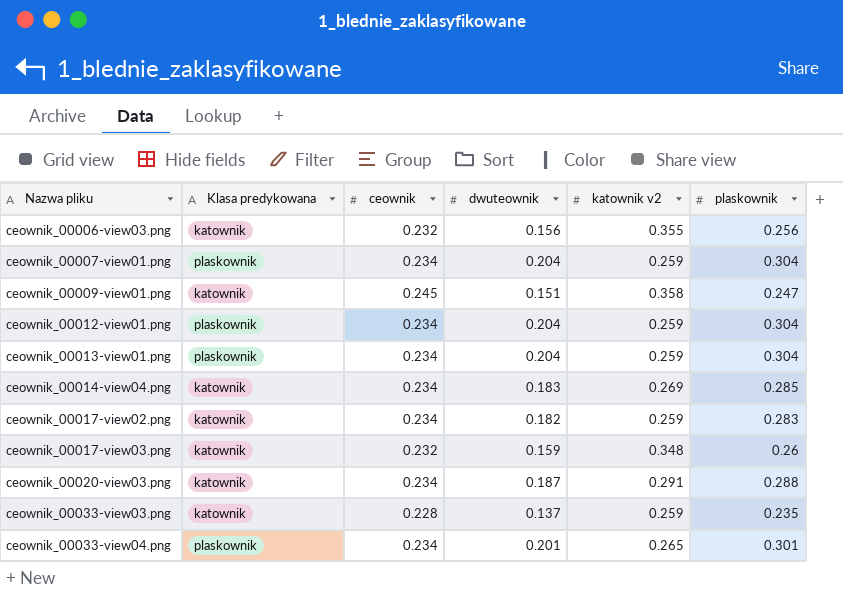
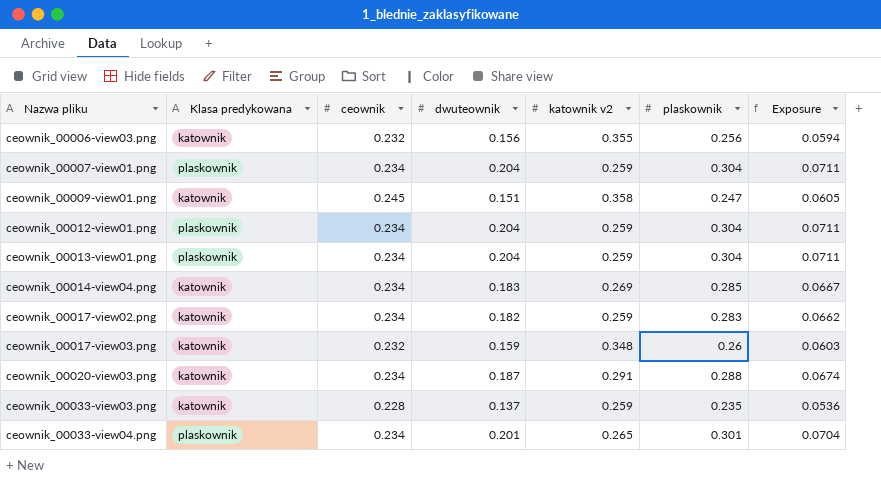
column Exposure | formula: none -> [ceownik] * [plaskownik]

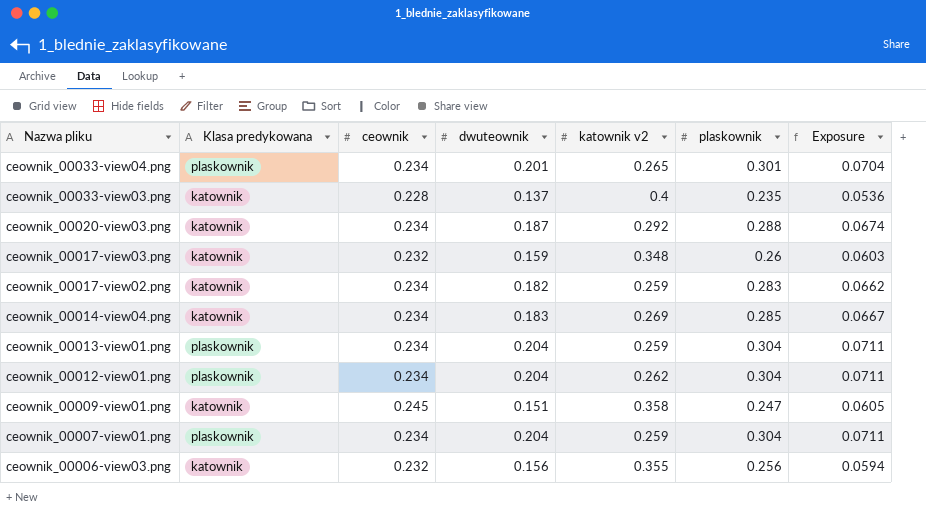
row order: Nazwa pliku ascending -> Nazwa pliku descending
ceownik_00033-view03.png | katownik v2: 0.259 -> 0.4
ceownik_00020-view03.png | katownik v2: 0.291 -> 0.292
ceownik_00012-view01.png | katownik v2: 0.259 -> 0.262

